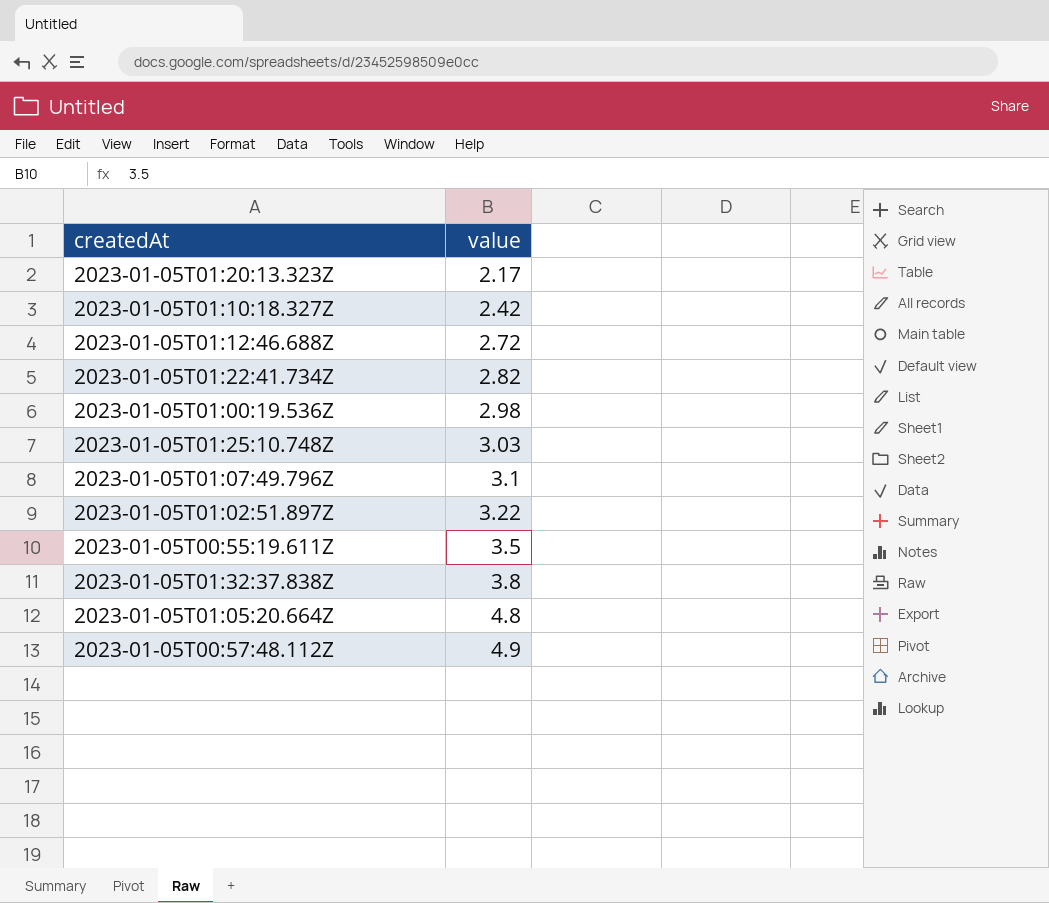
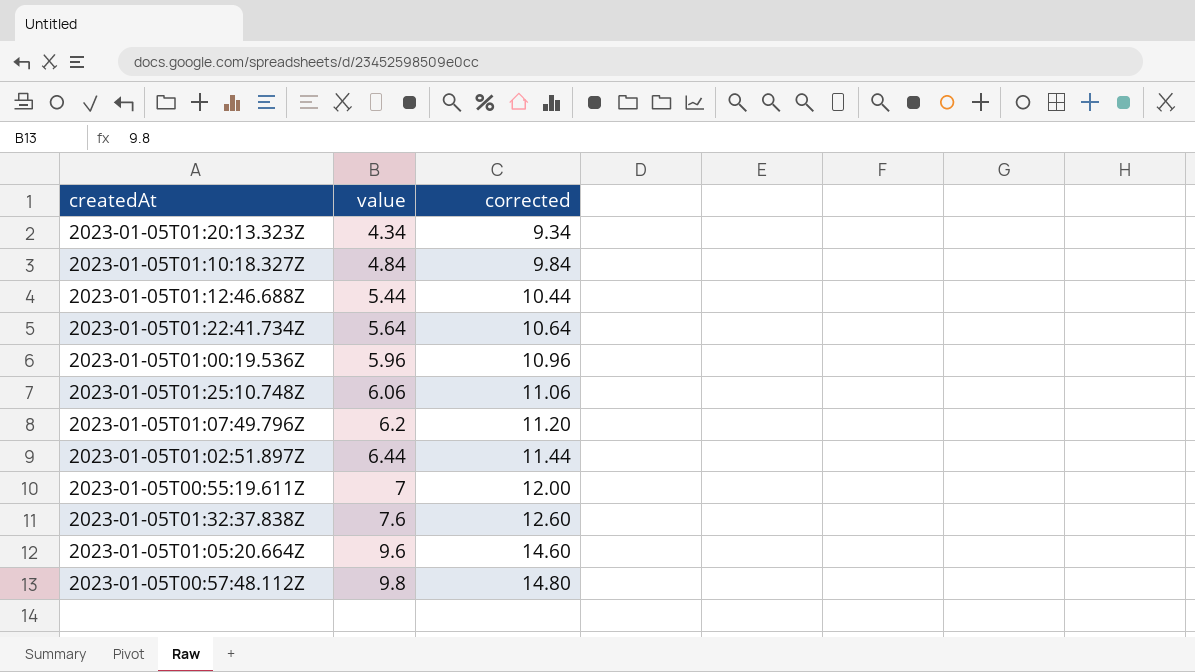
column corrected | formula: none -> [value] + 5
2023-01-05T01:20:13.323Z | value: 2.17 -> 4.34
2023-01-05T01:10:18.327Z | value: 2.42 -> 4.84
2023-01-05T01:12:46.688Z | value: 2.72 -> 5.44
2023-01-05T01:22:41.734Z | value: 2.82 -> 5.64
2023-01-05T01:00:19.536Z | value: 2.98 -> 5.96
2023-01-05T01:25:10.748Z | value: 3.03 -> 6.06
2023-01-05T01:07:49.796Z | value: 3.1 -> 6.2
2023-01-05T01:02:51.897Z | value: 3.22 -> 6.44
2023-01-05T00:55:19.611Z | value: 3.5 -> 7
2023-01-05T01:32:37.838Z | value: 3.8 -> 7.6
2023-01-05T01:05:20.664Z | value: 4.8 -> 9.6
2023-01-05T00:57:48.112Z | value: 4.9 -> 9.8

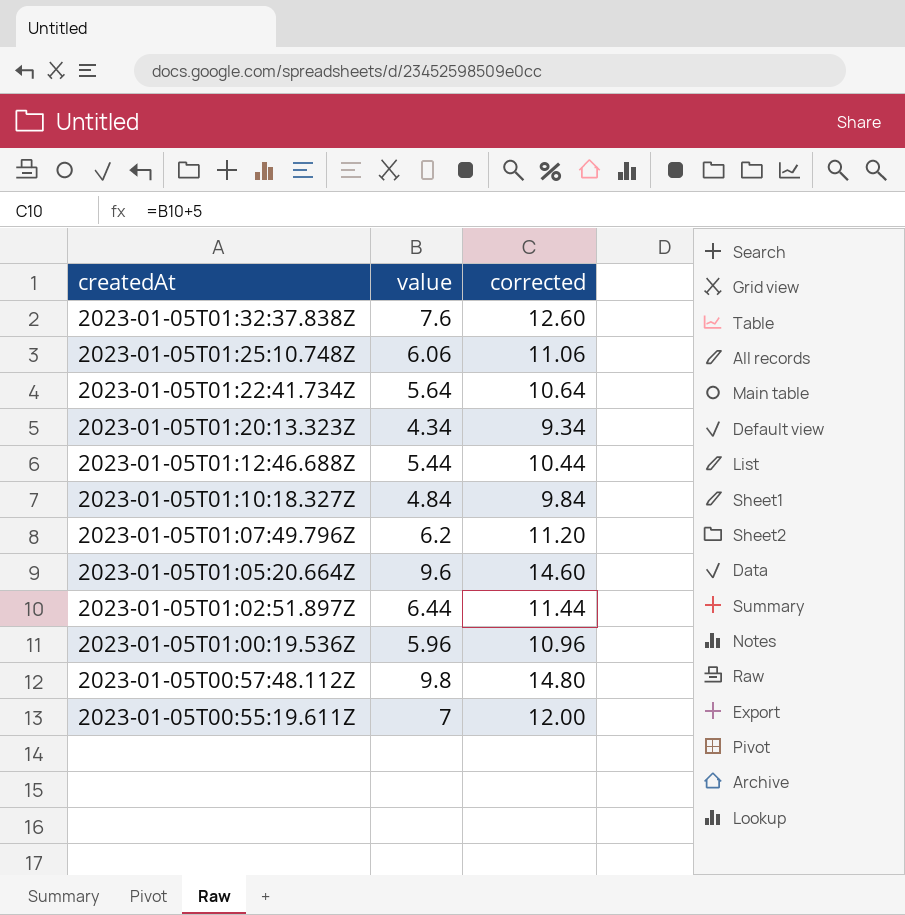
row order: value ascending -> createdAt descending

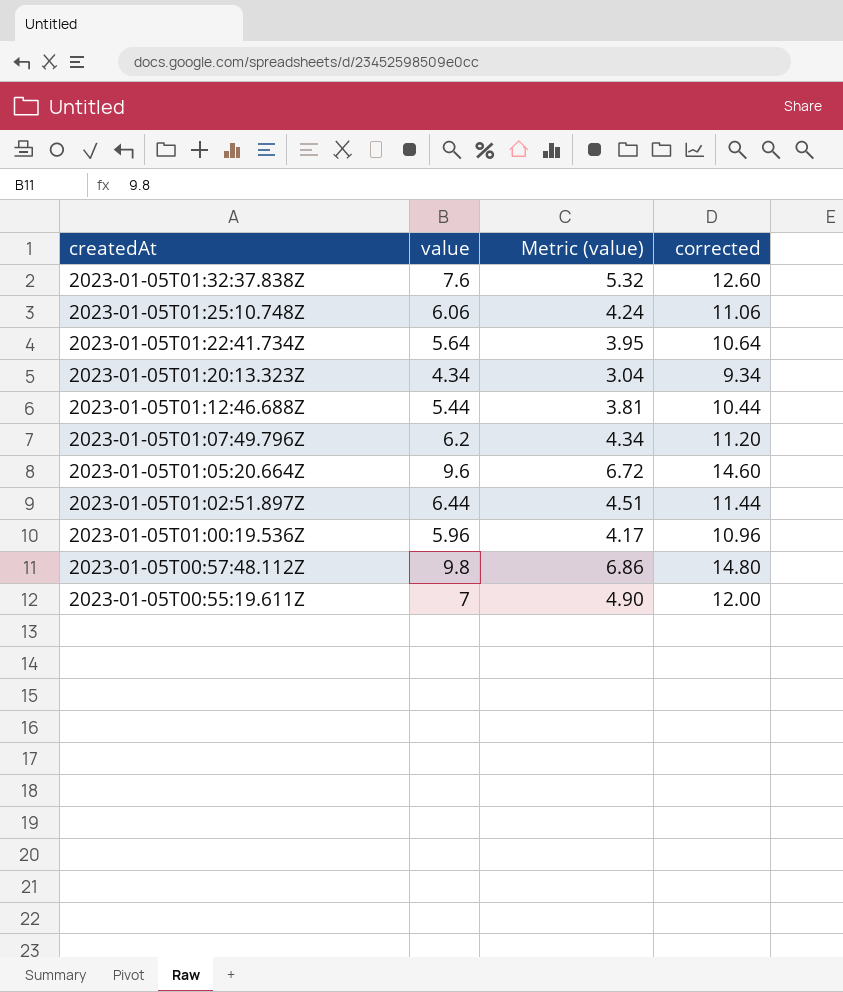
column Metric (value) | formula: none -> [value] * 0.7
row 2023-01-05T01:10:18.327Z: 4.84 | 9.84 -> none

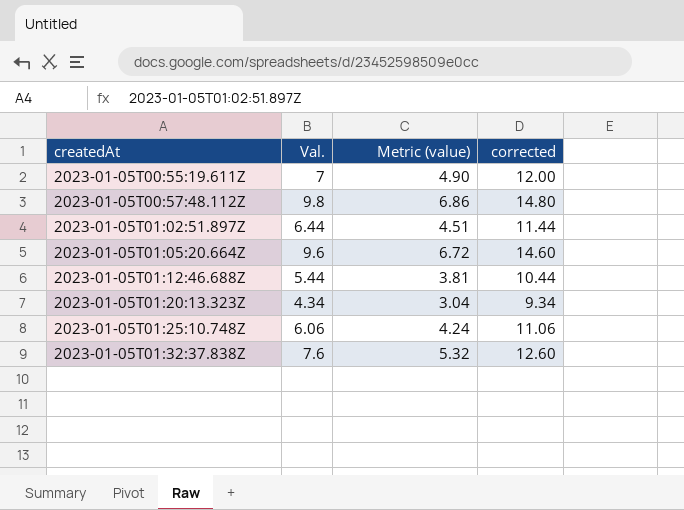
row order: createdAt descending -> createdAt ascending
column name: value -> Val.
row 2023-01-05T01:22:41.734Z: 5.64 | 3.95 | 10.64 -> none
row 2023-01-05T01:07:49.796Z: 6.2 | 4.34 | 11.20 -> none
row 2023-01-05T01:00:19.536Z: 5.96 | 4.17 | 10.96 -> none

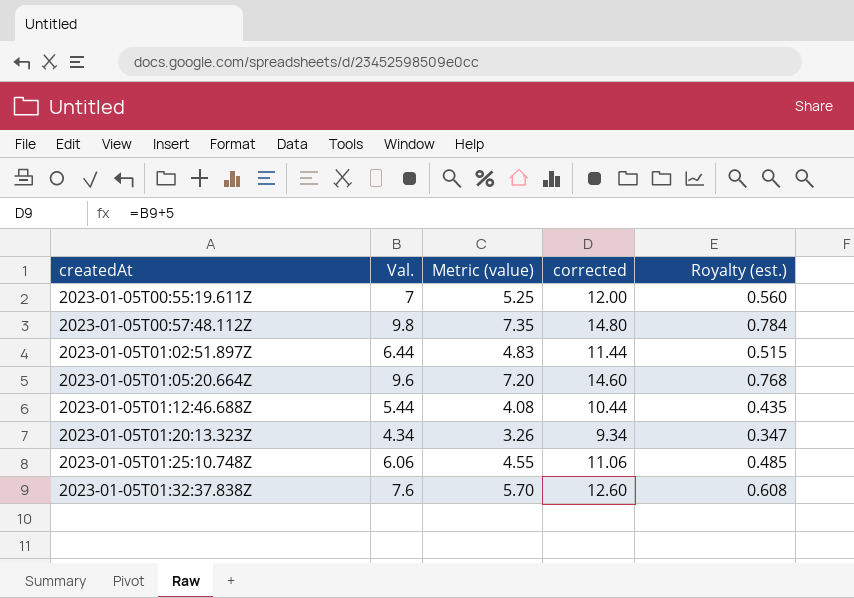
column Metric (value) | formula: [Val.] * 0.7 -> [Val.] * 0.75
column Royalty (est.) | formula: none -> [Val.] * 0.08

